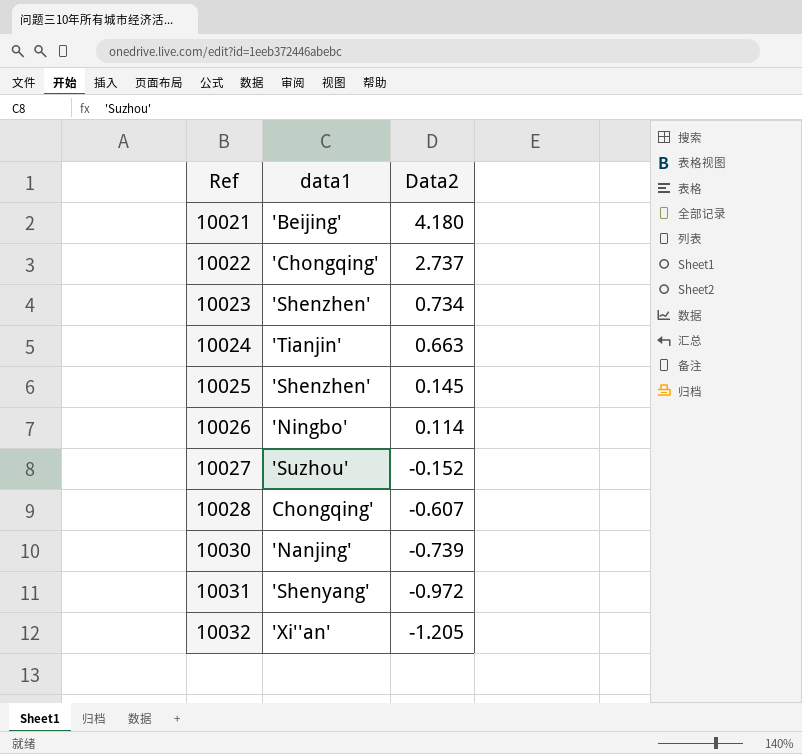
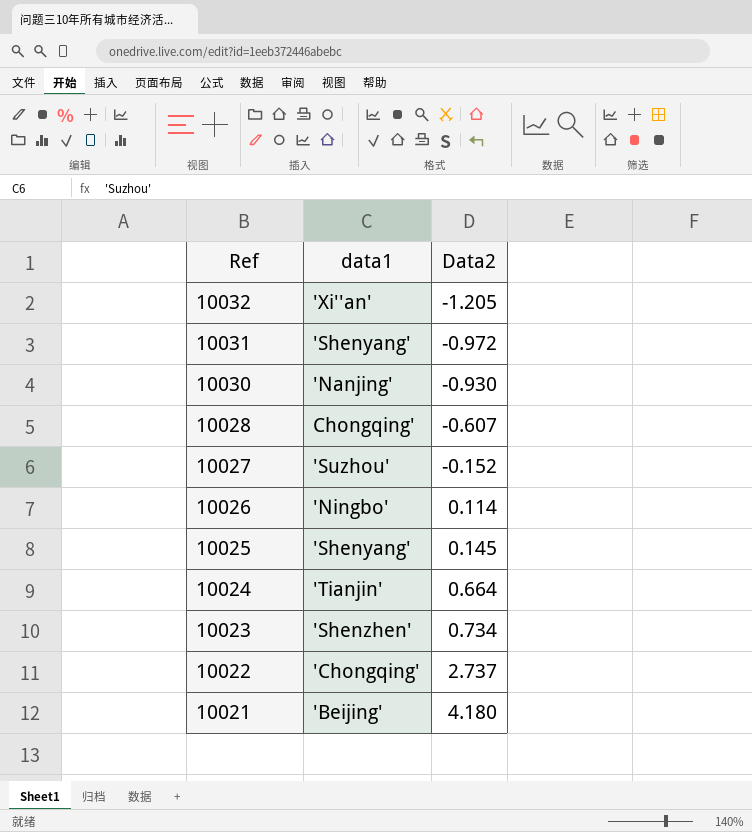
row order: Ref ascending -> Ref descending
10030 | Data2: -0.739 -> -0.930
10025 | data1: 'Shenzhen' -> 'Shenyang'
10024 | Data2: 0.663 -> 0.664

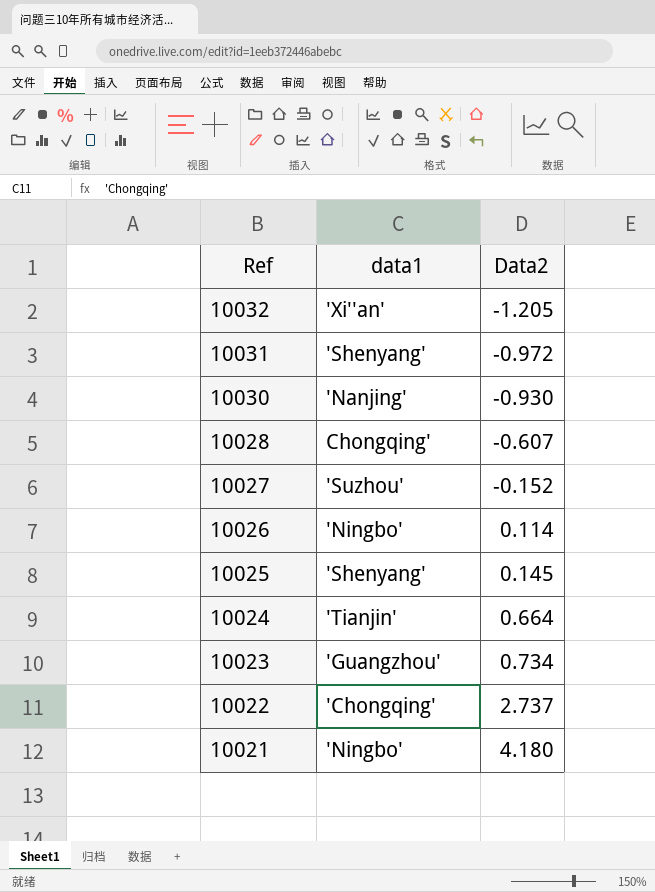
10023 | data1: 'Shenzhen' -> 'Guangzhou'
10021 | data1: 'Beijing' -> 'Ningbo'

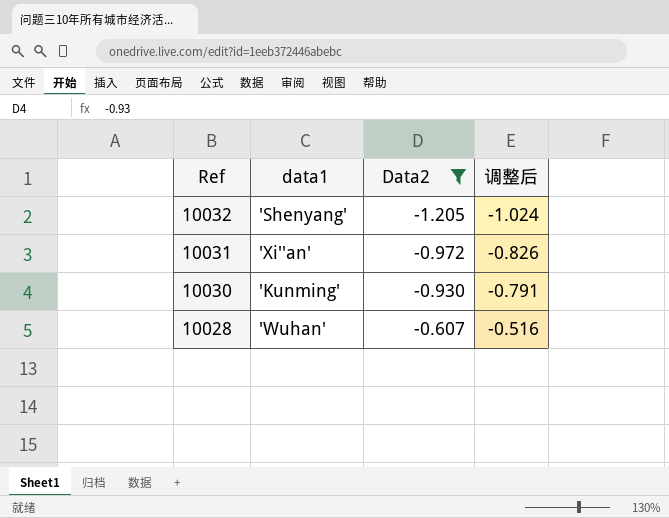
filter: none -> Data2 <= -0.607
column 调整后 | formula: none -> [Data2] * 0.85
10032 | data1: 'Xi''an' -> 'Shenyang'
10031 | data1: 'Shenyang' -> 'Xi''an'
10030 | data1: 'Nanjing' -> 'Kunming'
10028 | data1: Chongqing' -> 'Wuhan'

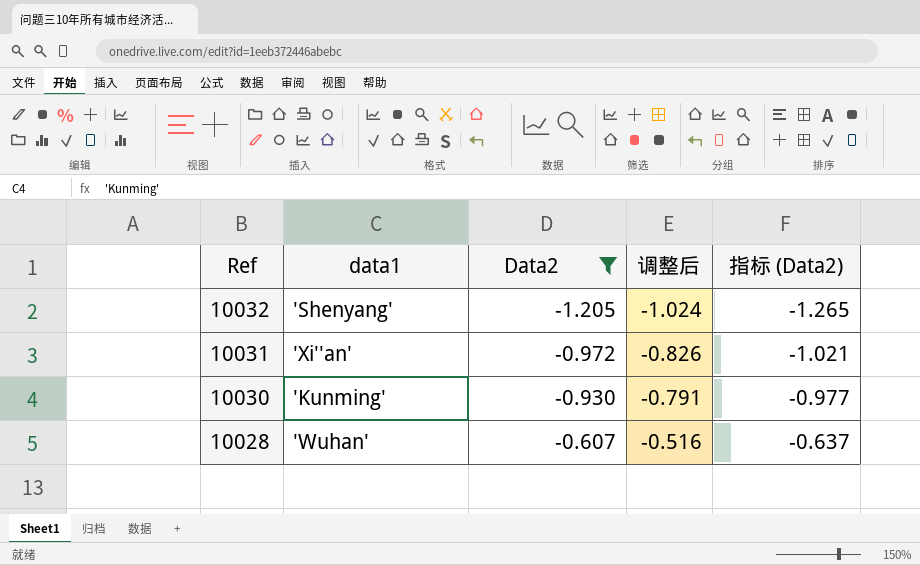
column 指标 (Data2) | formula: none -> [Data2] * 1.05

